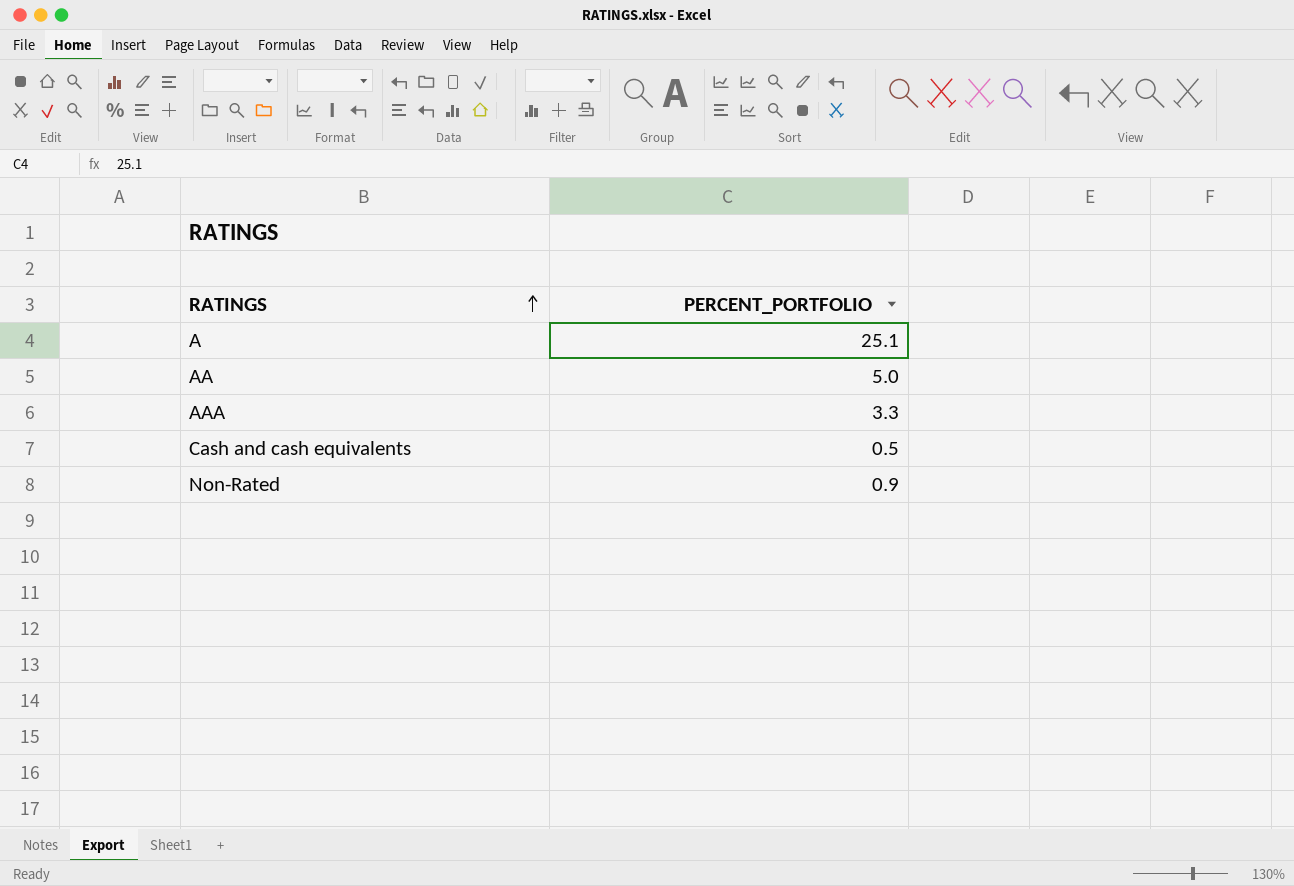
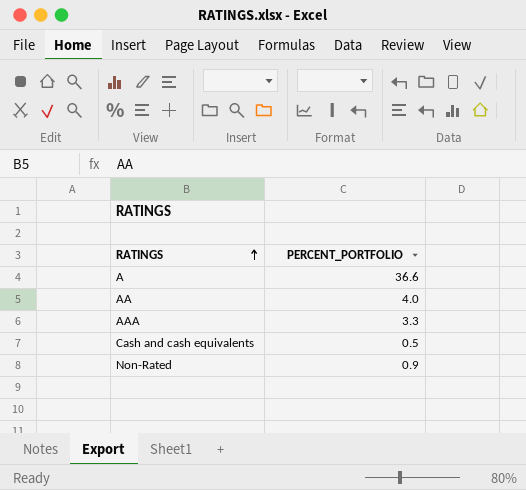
A | PERCENT_PORTFOLIO: 25.1 -> 36.6
AA | PERCENT_PORTFOLIO: 5.0 -> 4.0

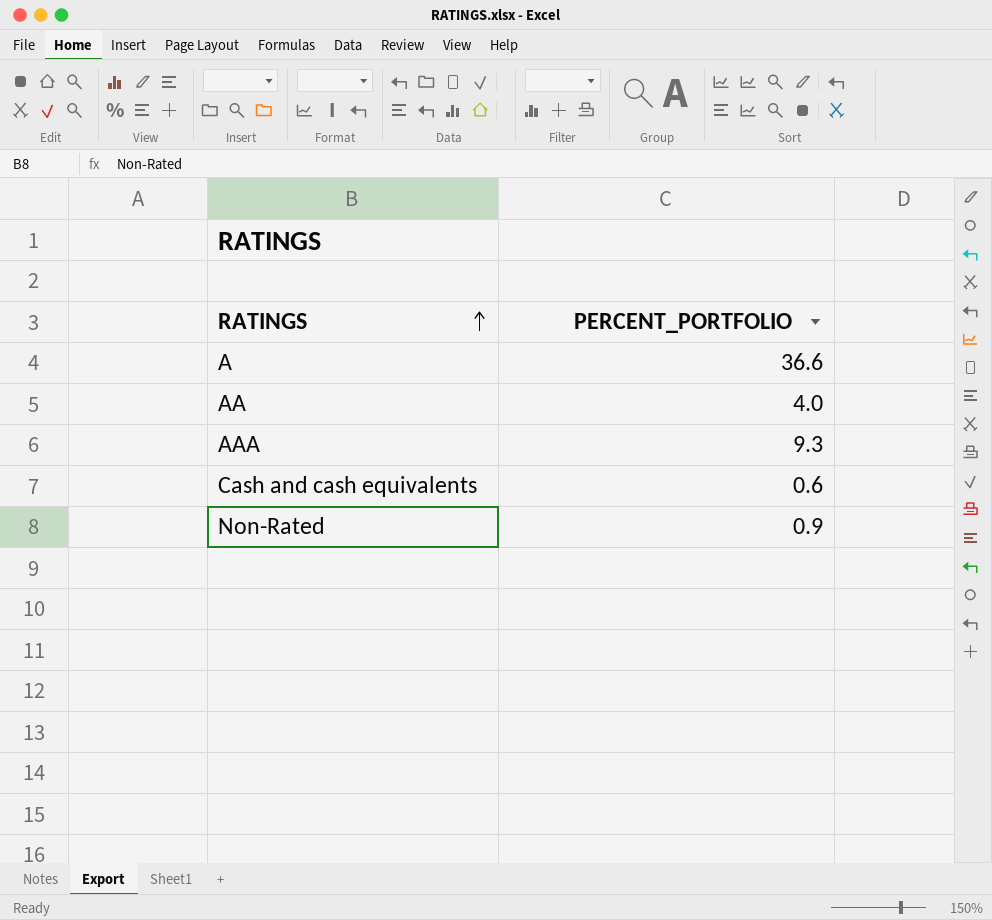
AAA | PERCENT_PORTFOLIO: 3.3 -> 9.3
Cash and cash equivalents | PERCENT_PORTFOLIO: 0.5 -> 0.6

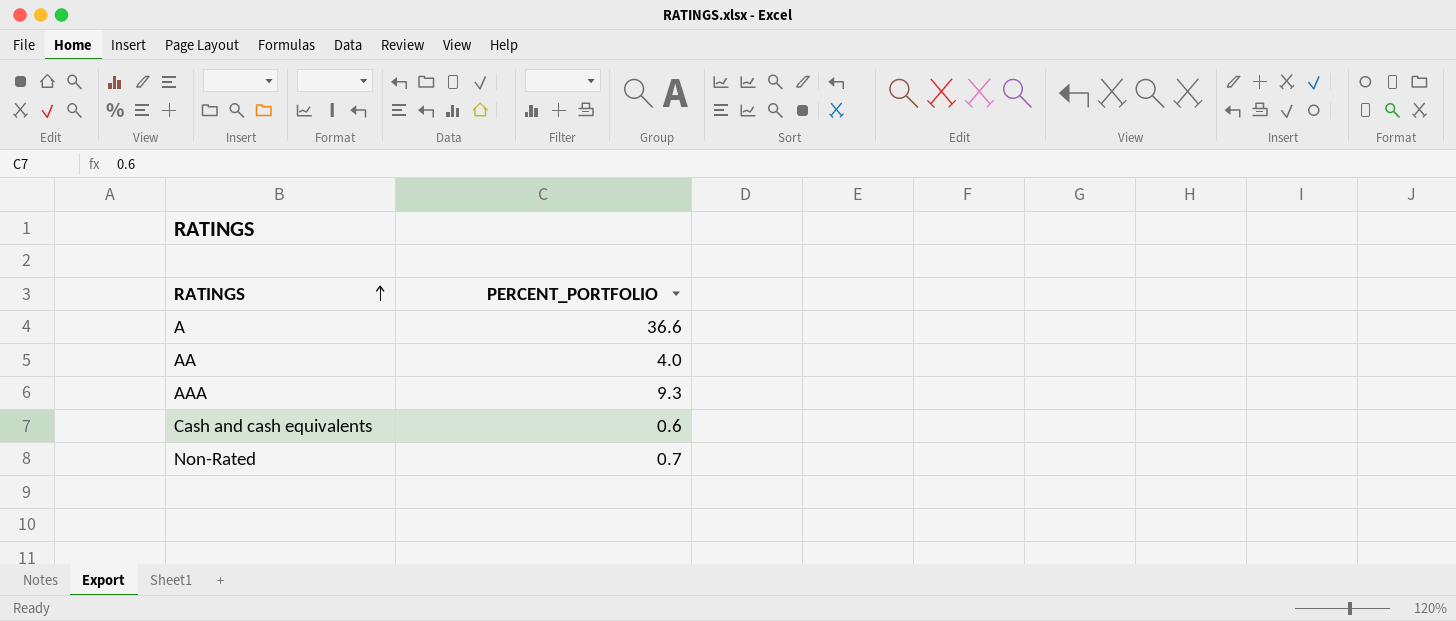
Non-Rated | PERCENT_PORTFOLIO: 0.9 -> 0.7

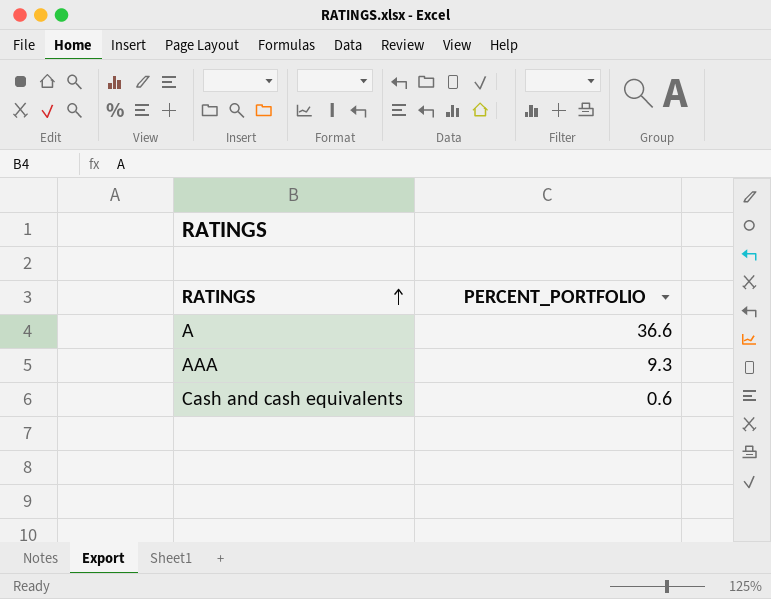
row AA: 4.0 -> none
row Non-Rated: 0.7 -> none

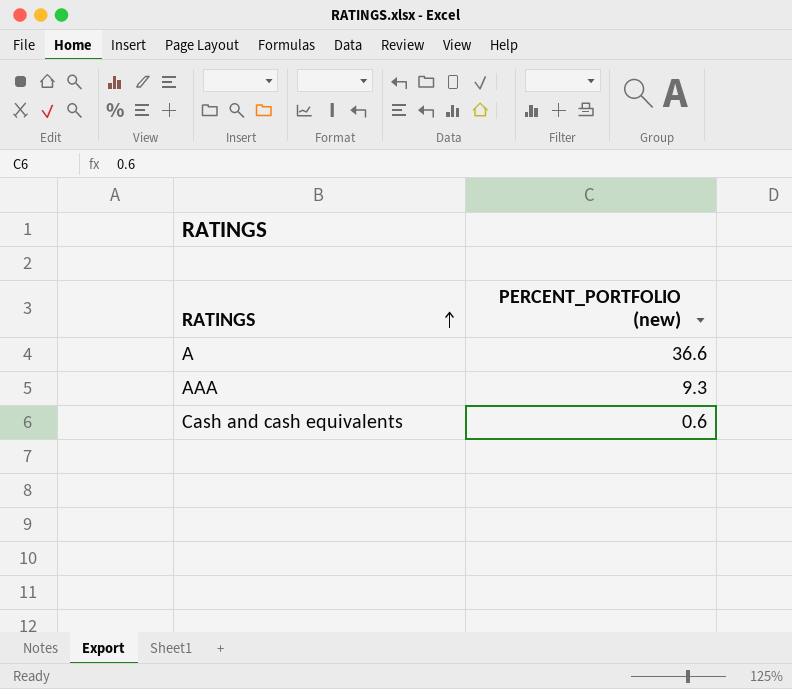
column name: PERCENT_PORTFOLIO -> PERCENT_PORTFOLIO (new)

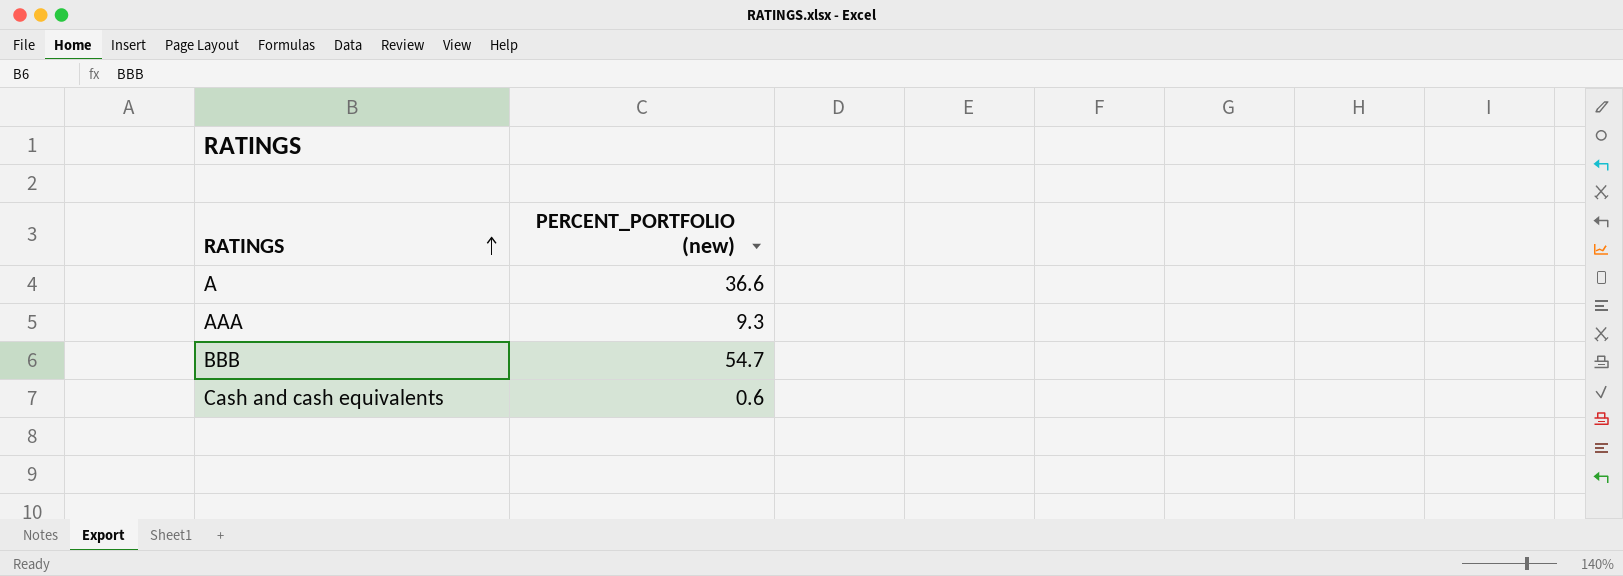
row BBB: none -> 54.7

